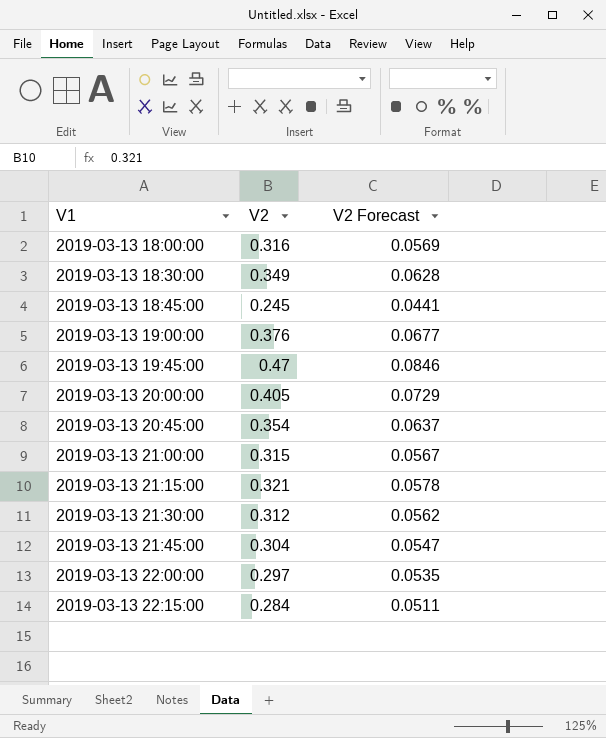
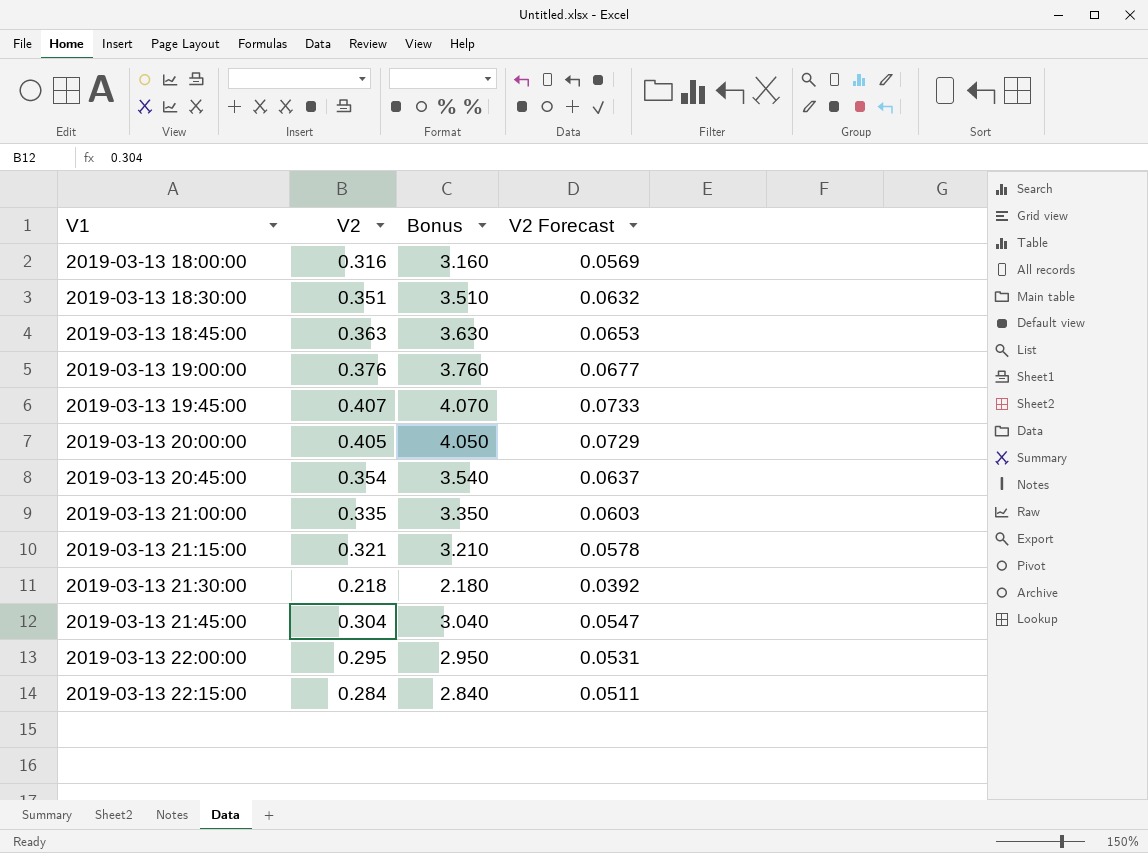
column Bonus | formula: none -> [V2] * 10
2019-03-13 18:30:00 | V2: 0.349 -> 0.351
2019-03-13 18:30:00 | V2 Forecast: 0.0628 -> 0.0632
2019-03-13 18:45:00 | V2: 0.245 -> 0.363
2019-03-13 18:45:00 | V2 Forecast: 0.0441 -> 0.0653
2019-03-13 19:45:00 | V2: 0.47 -> 0.407
2019-03-13 19:45:00 | V2 Forecast: 0.0846 -> 0.0733
2019-03-13 21:00:00 | V2: 0.315 -> 0.335
2019-03-13 21:00:00 | V2 Forecast: 0.0567 -> 0.0603
2019-03-13 21:30:00 | V2: 0.312 -> 0.218
2019-03-13 21:30:00 | V2 Forecast: 0.0562 -> 0.0392
2019-03-13 22:00:00 | V2: 0.297 -> 0.295
2019-03-13 22:00:00 | V2 Forecast: 0.0535 -> 0.0531

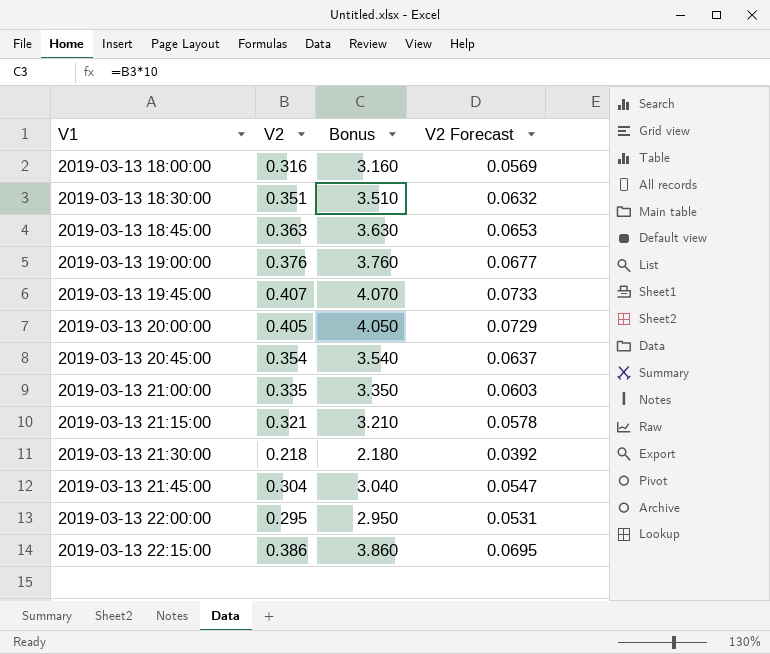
2019-03-13 22:15:00 | V2: 0.284 -> 0.386
2019-03-13 22:15:00 | Bonus: 2.840 -> 3.860
2019-03-13 22:15:00 | V2 Forecast: 0.0511 -> 0.0695

